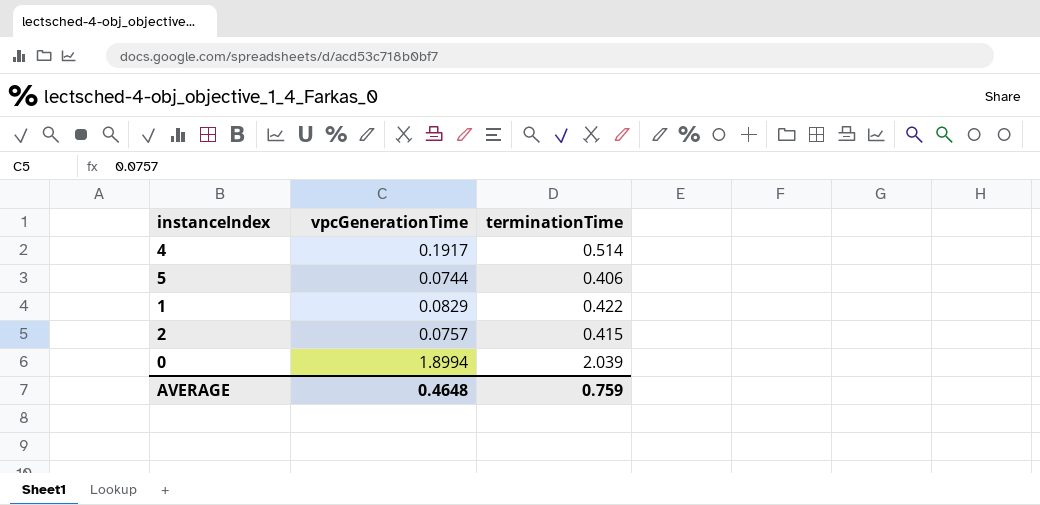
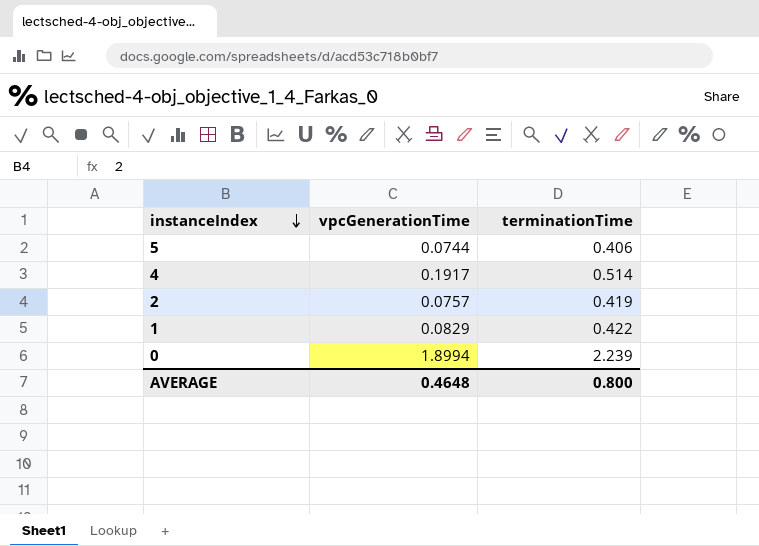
row order: none -> instanceIndex descending
2 | terminationTime: 0.415 -> 0.419
0 | terminationTime: 2.039 -> 2.239
AVERAGE | terminationTime: 0.759 -> 0.800

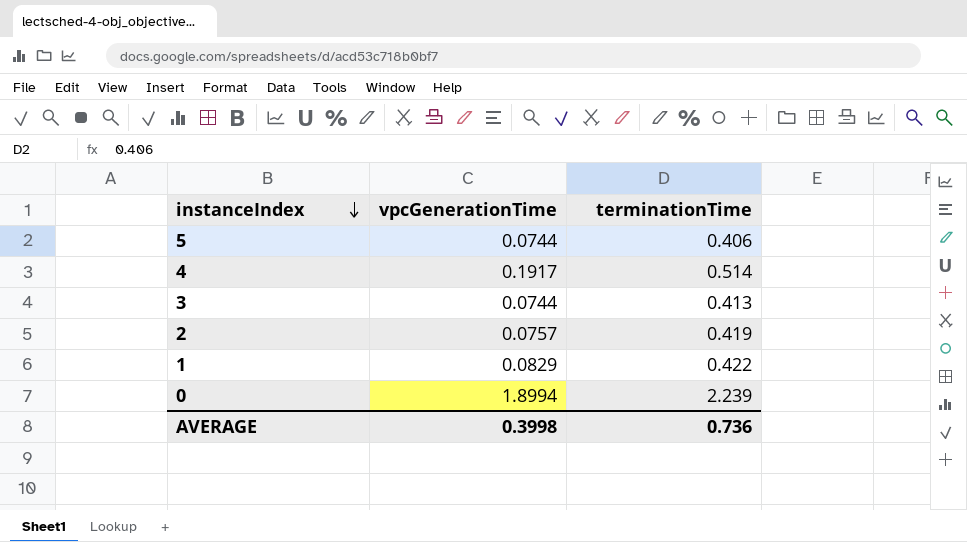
row 3: none -> 0.0744 | 0.413
AVERAGE | vpcGenerationTime: 0.4648 -> 0.3998
AVERAGE | terminationTime: 0.800 -> 0.736

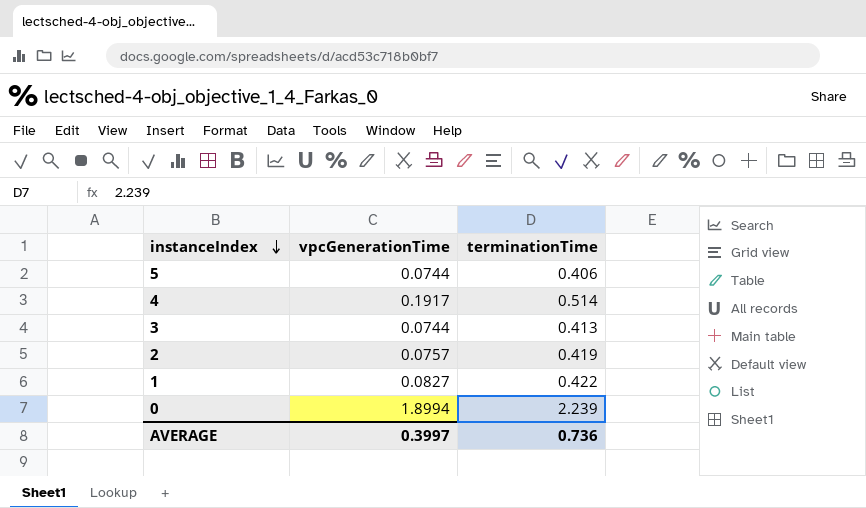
1 | vpcGenerationTime: 0.0829 -> 0.0827
AVERAGE | vpcGenerationTime: 0.3998 -> 0.3997

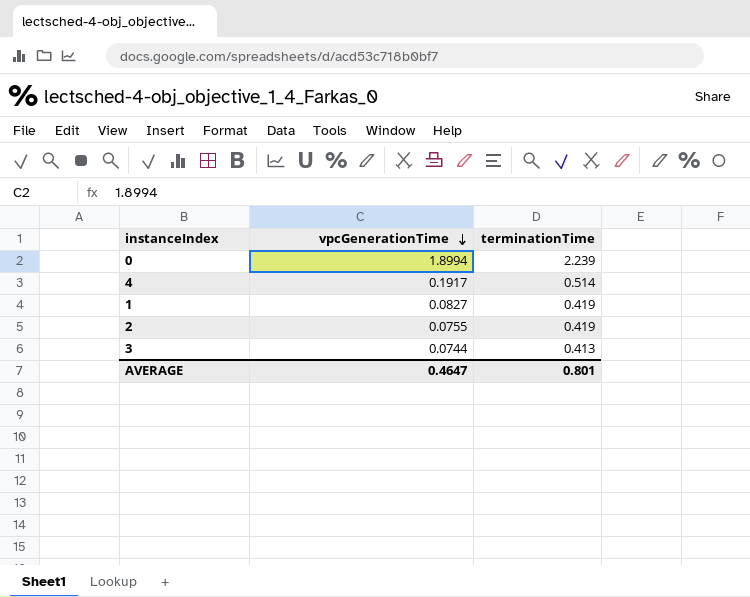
row order: instanceIndex descending -> vpcGenerationTime descending
row 5: 0.0744 | 0.406 -> none
1 | terminationTime: 0.422 -> 0.419
2 | vpcGenerationTime: 0.0757 -> 0.0755
AVERAGE | vpcGenerationTime: 0.3997 -> 0.4647
AVERAGE | terminationTime: 0.736 -> 0.801

